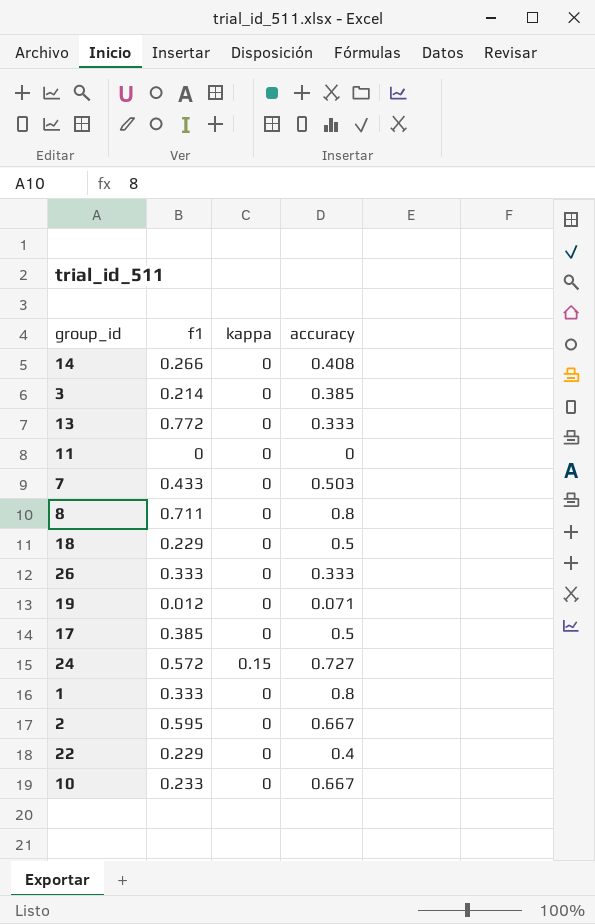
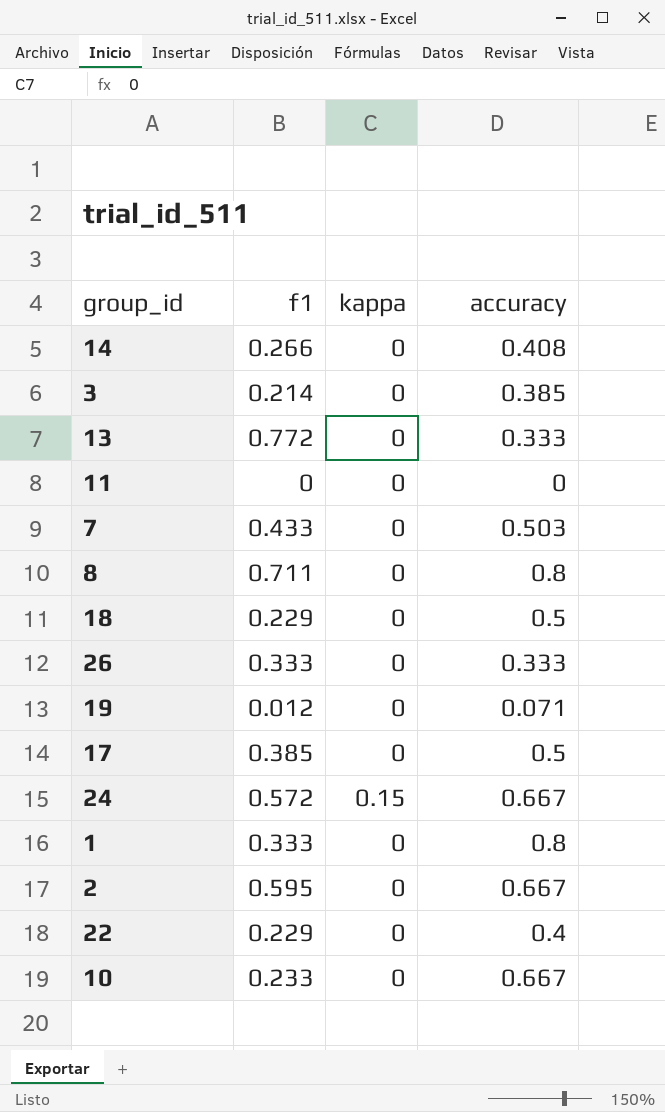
24 | accuracy: 0.727 -> 0.667

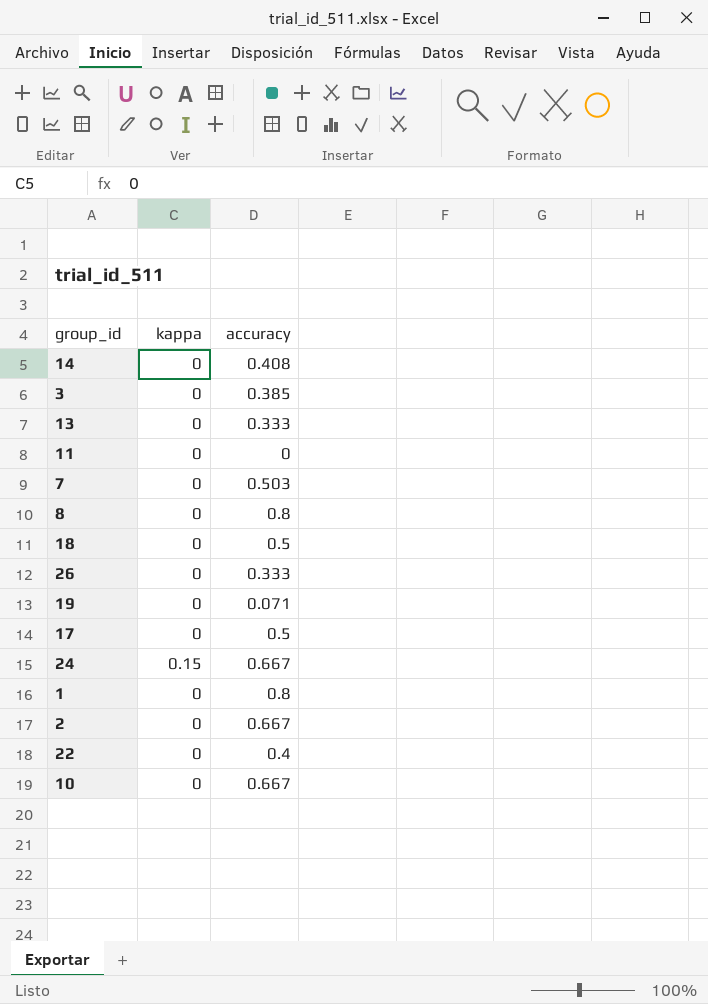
column f1 | position: 2 -> none

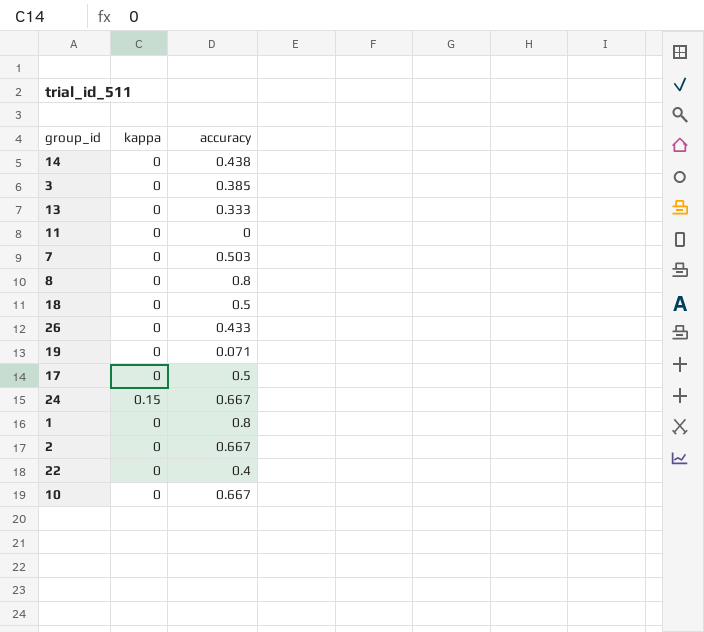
14 | accuracy: 0.408 -> 0.438
26 | accuracy: 0.333 -> 0.433

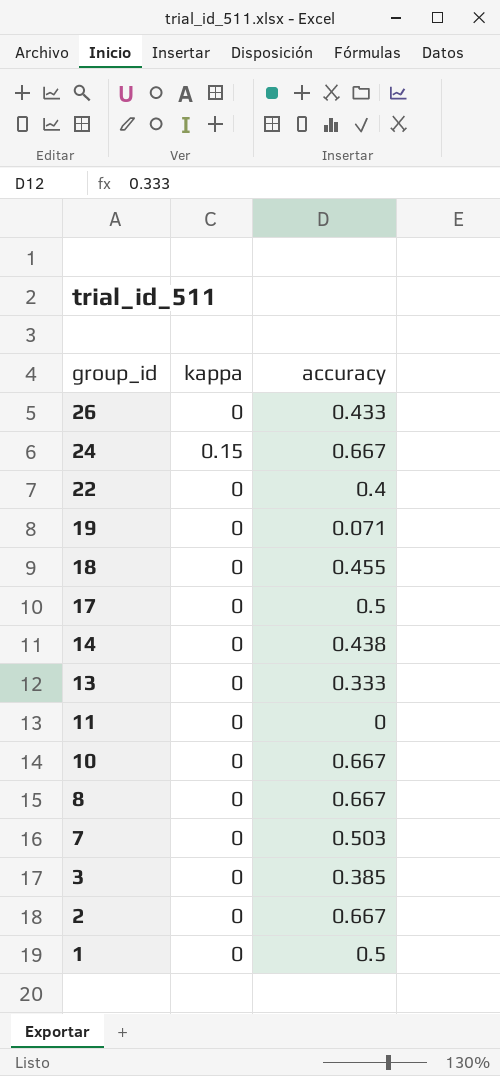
row order: none -> group_id descending
18 | accuracy: 0.5 -> 0.455
8 | accuracy: 0.8 -> 0.667
1 | accuracy: 0.8 -> 0.5

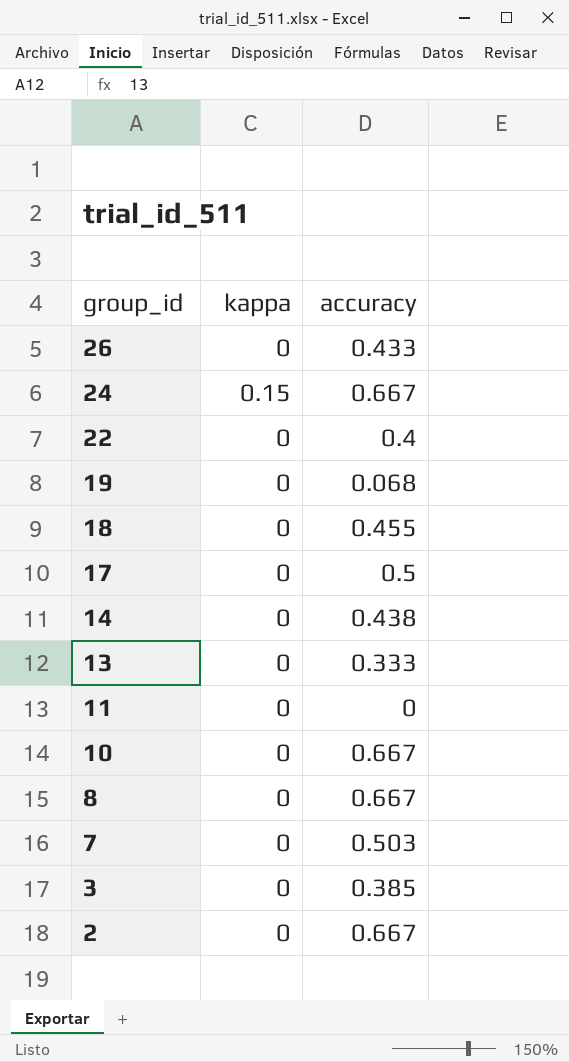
row 1: 0 | 0.5 -> none
19 | accuracy: 0.071 -> 0.068

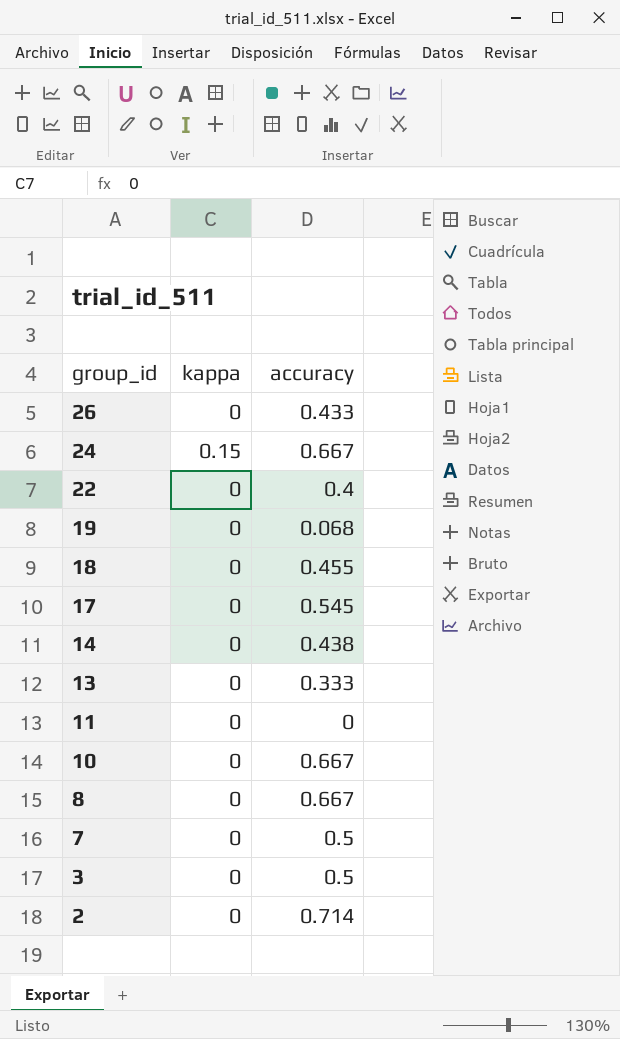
17 | accuracy: 0.5 -> 0.545
7 | accuracy: 0.503 -> 0.5
3 | accuracy: 0.385 -> 0.5
2 | accuracy: 0.667 -> 0.714

